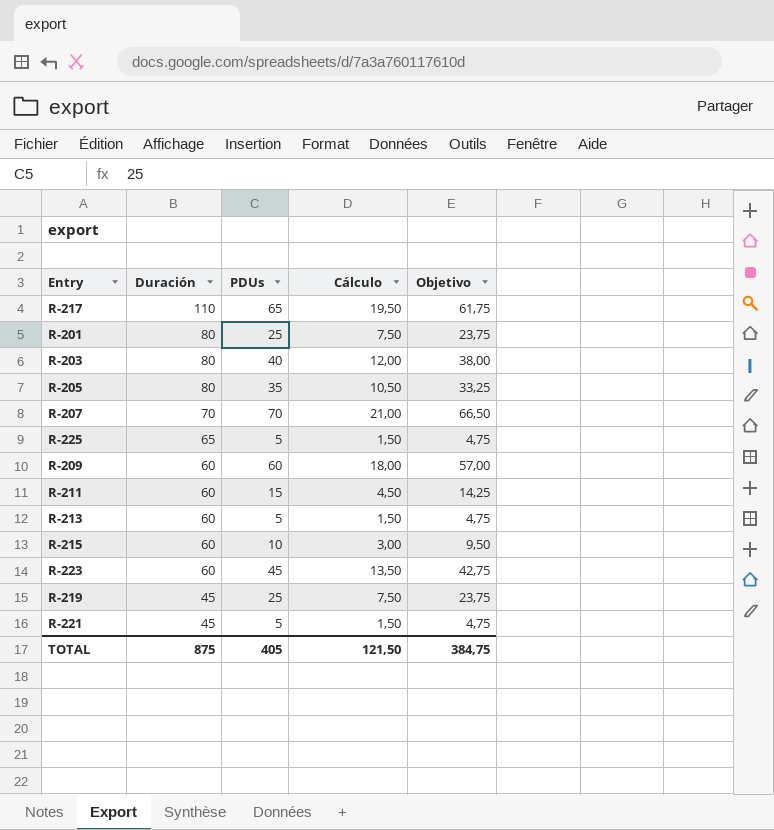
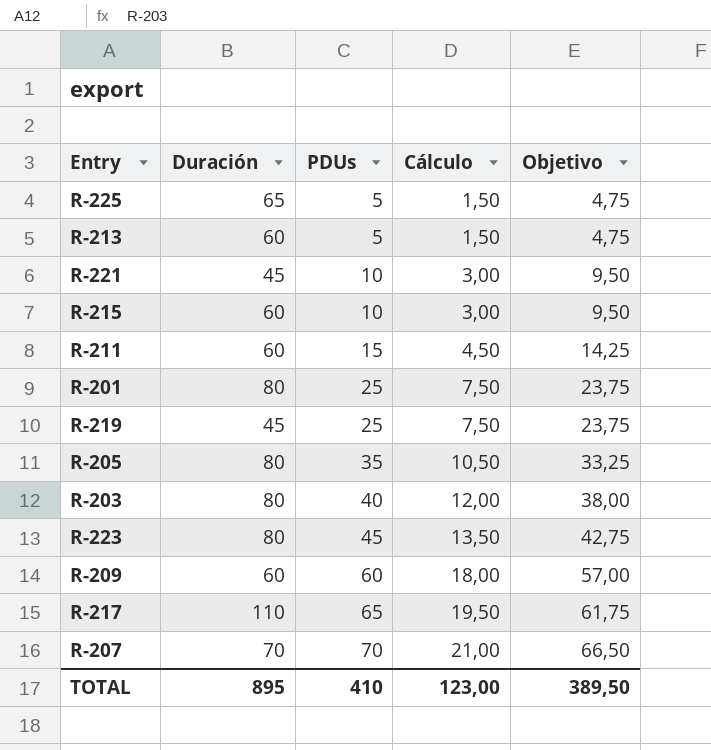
row order: Duración descending -> PDUs ascending
R-221 | PDUs: 5 -> 10
R-221 | Cálculo: 1,50 -> 3,00
R-221 | Objetivo: 4,75 -> 9,50
R-223 | Duración: 60 -> 80
TOTAL | Duración: 875 -> 895
TOTAL | PDUs: 405 -> 410
TOTAL | Cálculo: 121,50 -> 123,00
TOTAL | Objetivo: 384,75 -> 389,50

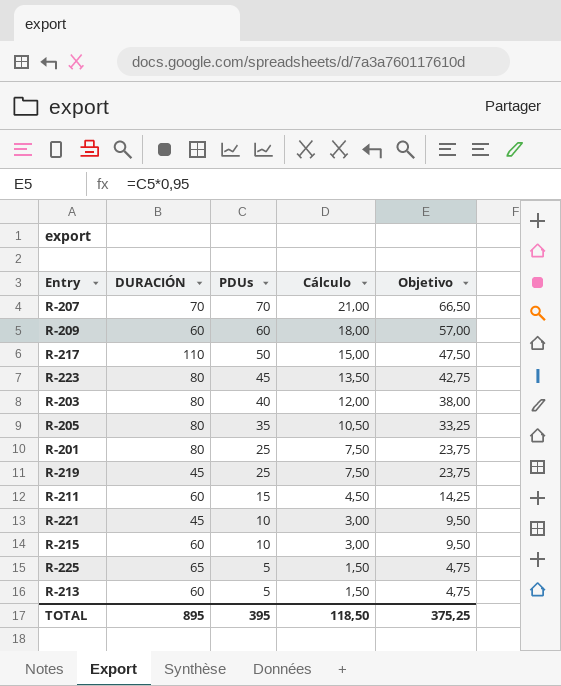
row order: PDUs ascending -> PDUs descending
column name: Duración -> DURACIÓN
R-217 | PDUs: 65 -> 50
R-217 | Cálculo: 19,50 -> 15,00
R-217 | Objetivo: 61,75 -> 47,50
TOTAL | PDUs: 410 -> 395
TOTAL | Cálculo: 123,00 -> 118,50
TOTAL | Objetivo: 389,50 -> 375,25

